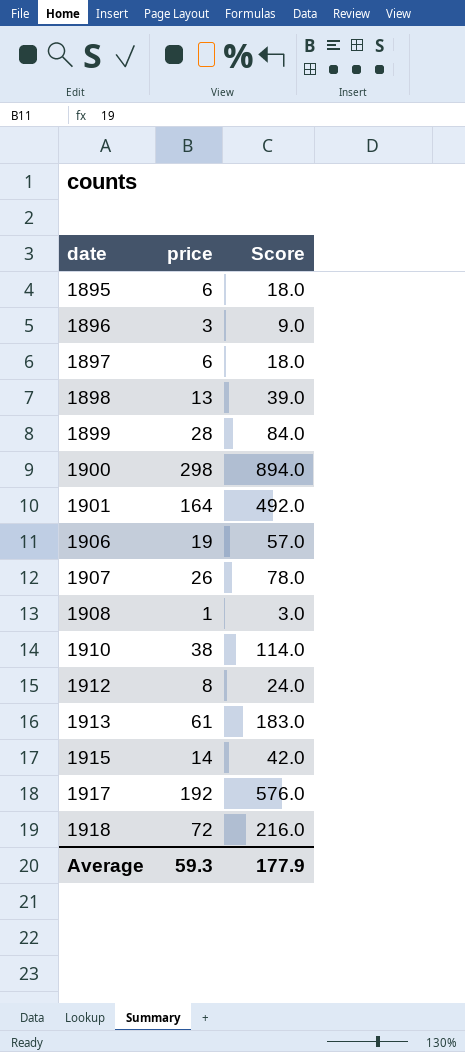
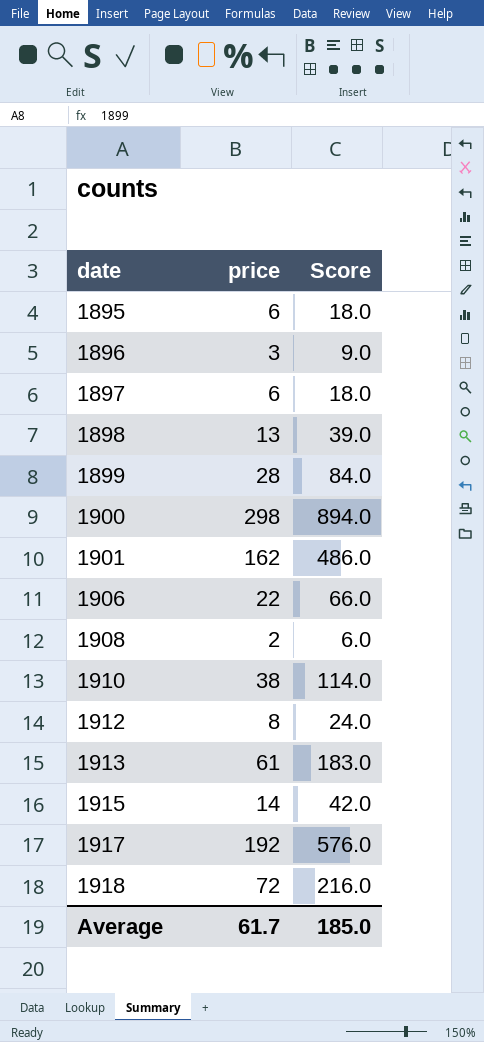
row 1907: 26 | 78.0 -> none
1901 | price: 164 -> 162
1901 | Score: 492.0 -> 486.0
1906 | price: 19 -> 22
1906 | Score: 57.0 -> 66.0
1908 | price: 1 -> 2
1908 | Score: 3.0 -> 6.0
Average | price: 59.3 -> 61.7
Average | Score: 177.9 -> 185.0

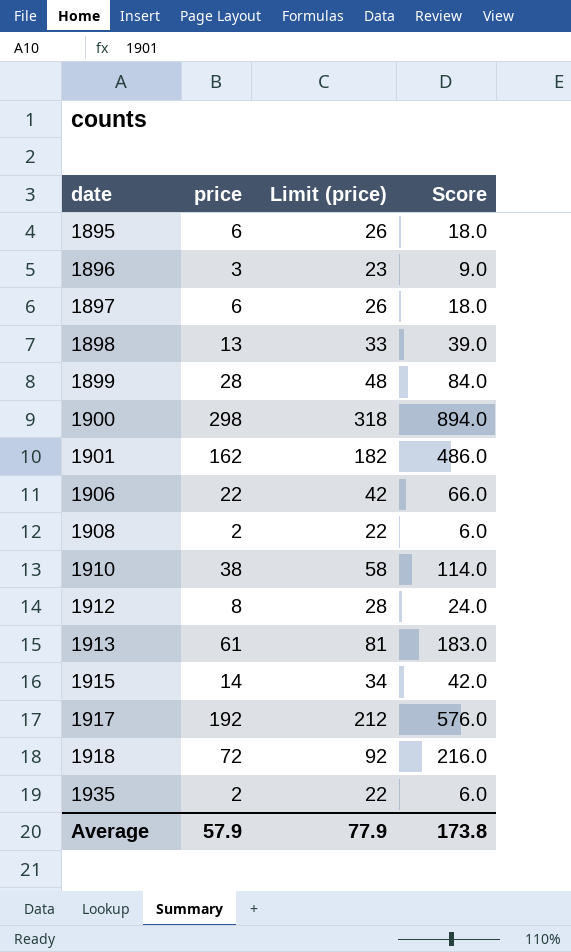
column Limit (price) | formula: none -> [price] + 20
row 1935: none -> 2 | 22 | 6.0
Average | price: 61.7 -> 57.9
Average | Score: 185.0 -> 173.8

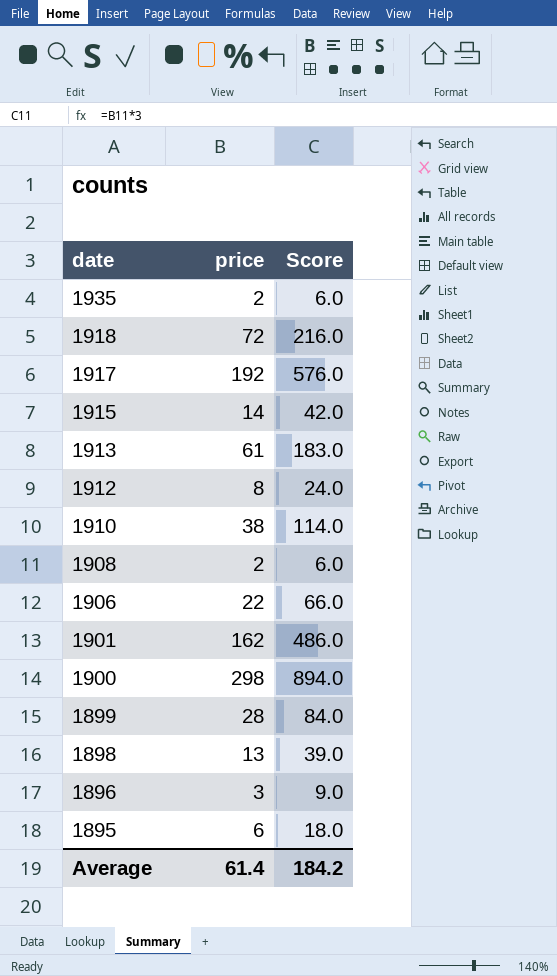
row order: date ascending -> date descending
column Limit (price) | formula: [price] + 20 -> none
row 1897: 6 | 26 | 18.0 -> none
Average | price: 57.9 -> 61.4
Average | Score: 173.8 -> 184.2

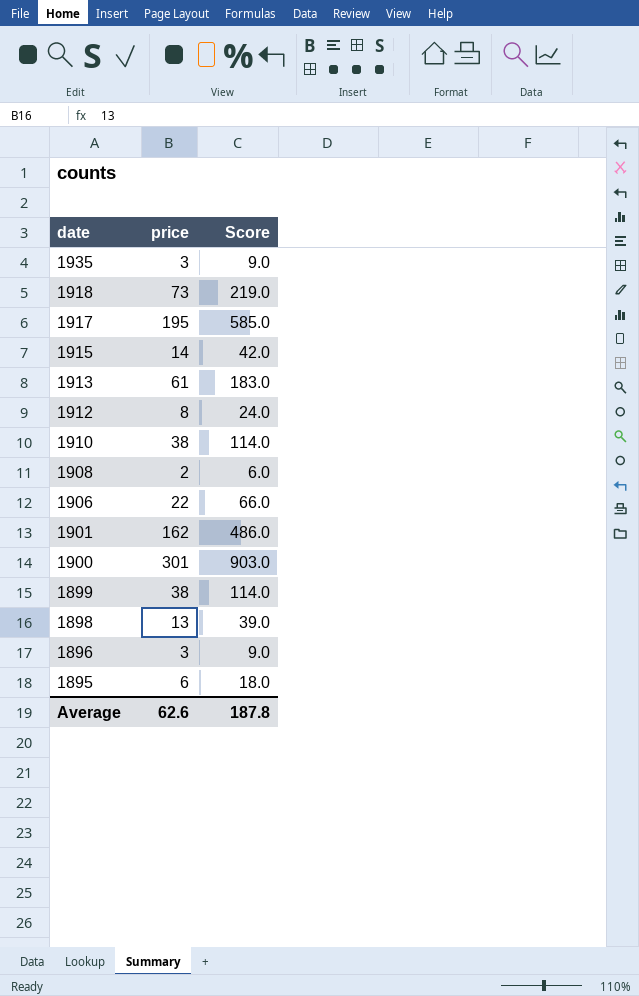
1935 | price: 2 -> 3
1935 | Score: 6.0 -> 9.0
1918 | price: 72 -> 73
1918 | Score: 216.0 -> 219.0
1917 | price: 192 -> 195
1917 | Score: 576.0 -> 585.0
1900 | price: 298 -> 301
1900 | Score: 894.0 -> 903.0
1899 | price: 28 -> 38
1899 | Score: 84.0 -> 114.0
Average | price: 61.4 -> 62.6
Average | Score: 184.2 -> 187.8

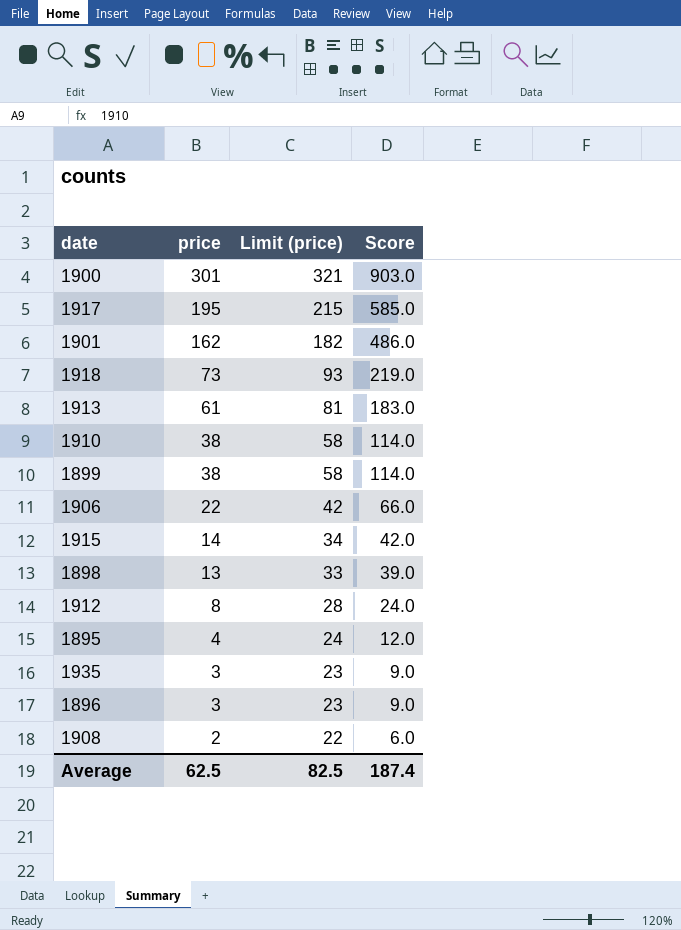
row order: date descending -> price descending
column Limit (price) | formula: none -> [price] + 20
1895 | price: 6 -> 4
1895 | Score: 18.0 -> 12.0
Average | price: 62.6 -> 62.5
Average | Score: 187.8 -> 187.4

